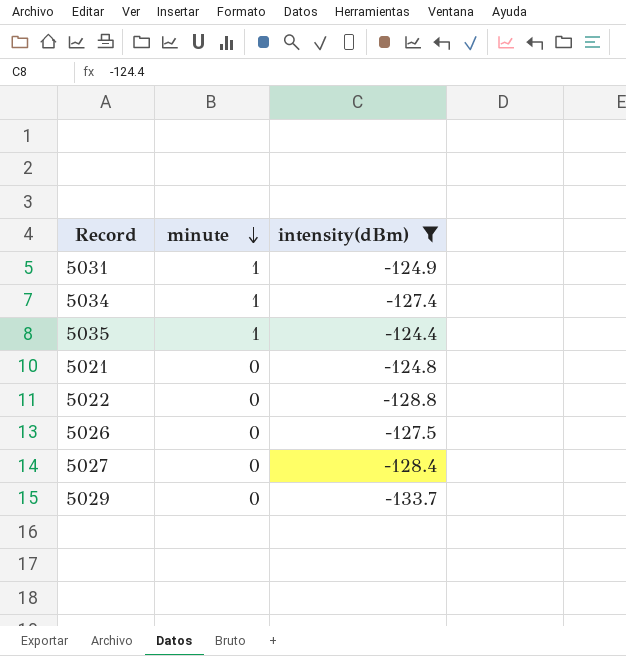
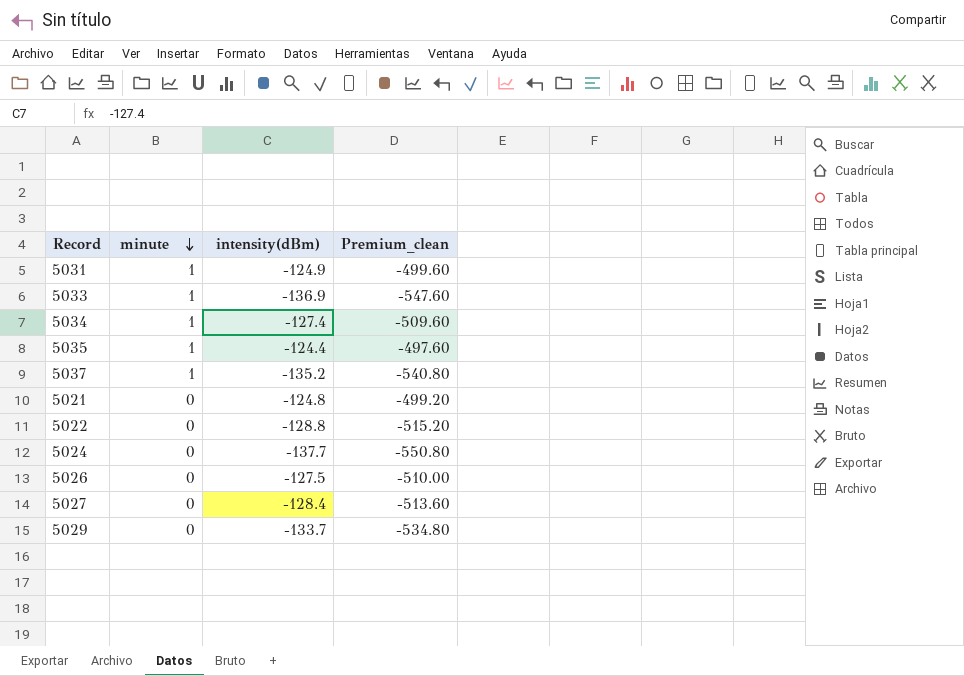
filter: intensity(dBm) >= -133.7 -> none
column Premium_clean | formula: none -> [intensity(dBm)] * 4

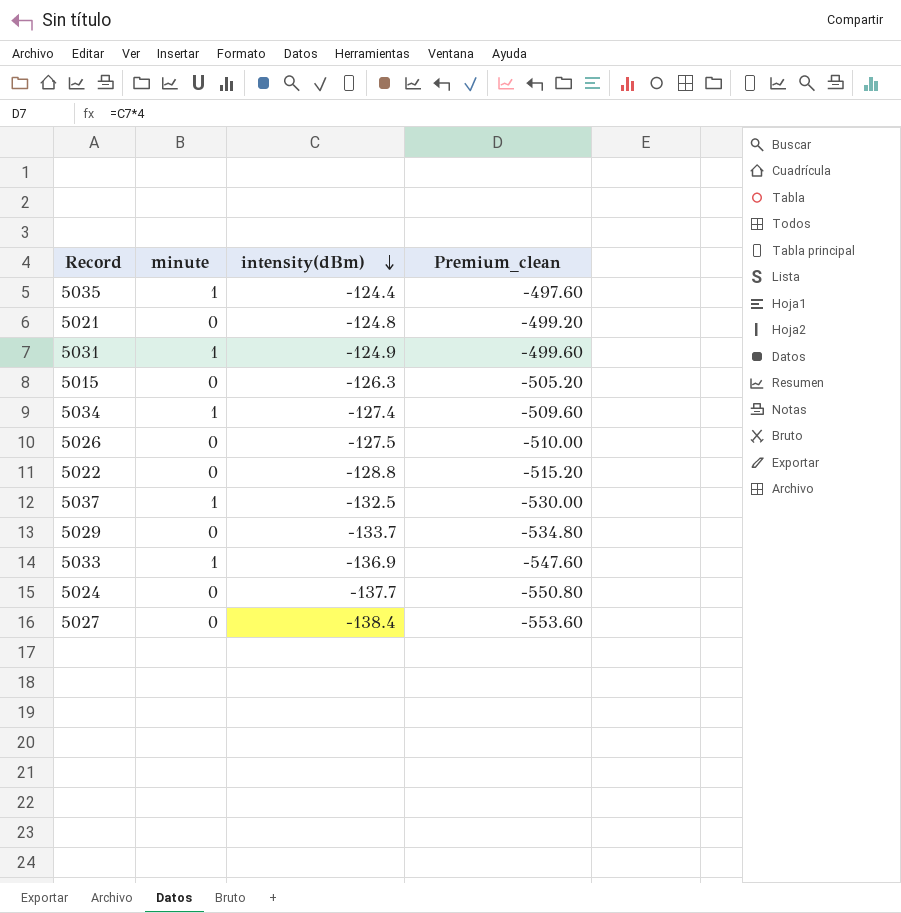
row order: minute descending -> intensity(dBm) descending
row 5015: none -> 0 | -126.3 | -505.20
5037 | intensity(dBm): -135.2 -> -132.5
5037 | Premium_clean: -540.80 -> -530.00
5027 | intensity(dBm): -128.4 -> -138.4
5027 | Premium_clean: -513.60 -> -553.60

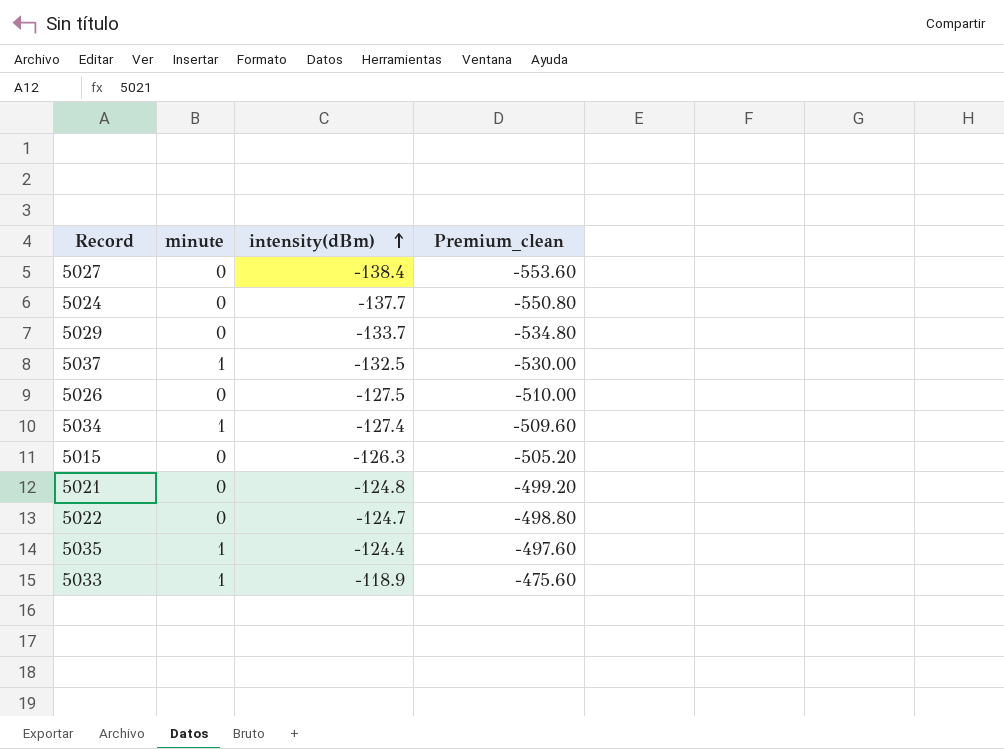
row order: intensity(dBm) descending -> intensity(dBm) ascending
row 5031: 1 | -124.9 | -499.60 -> none
5022 | intensity(dBm): -128.8 -> -124.7
5022 | Premium_clean: -515.20 -> -498.80
5033 | intensity(dBm): -136.9 -> -118.9
5033 | Premium_clean: -547.60 -> -475.60

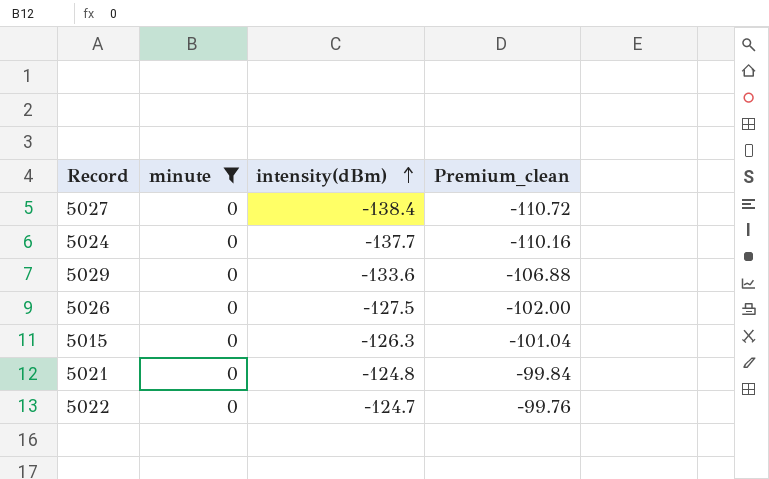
filter: none -> minute = 0
column Premium_clean | formula: [intensity(dBm)] * 4 -> [intensity(dBm)] * 0.8
5029 | intensity(dBm): -133.7 -> -133.6

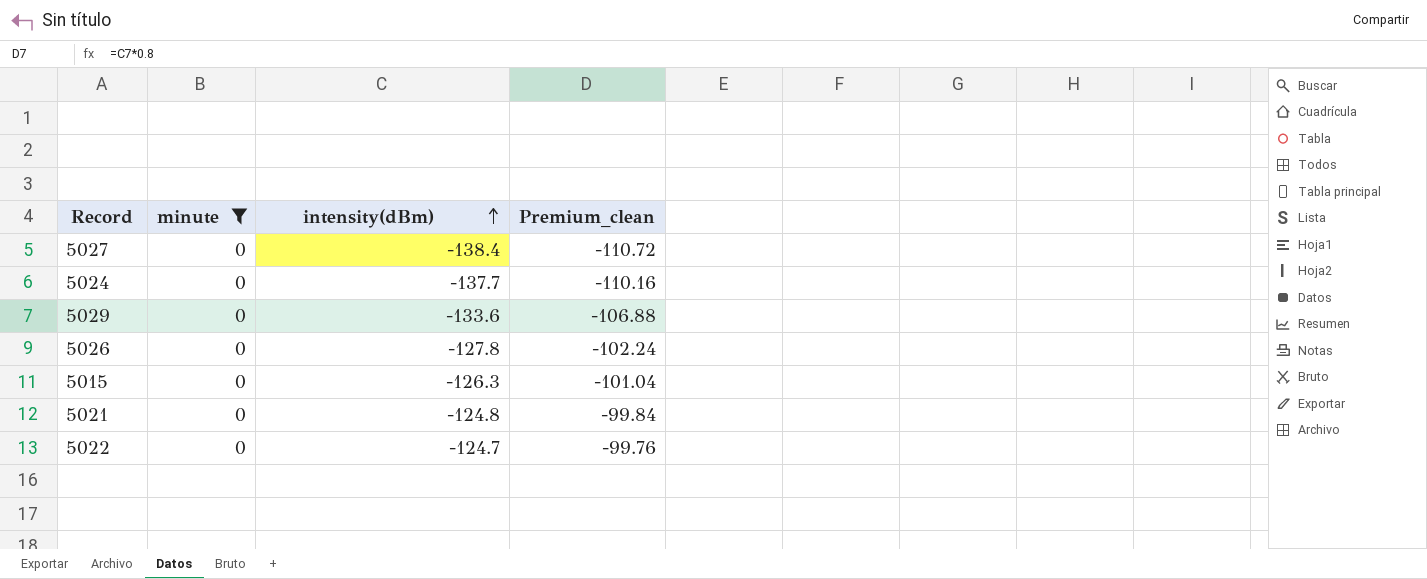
5026 | intensity(dBm): -127.5 -> -127.8
5026 | Premium_clean: -102.00 -> -102.24

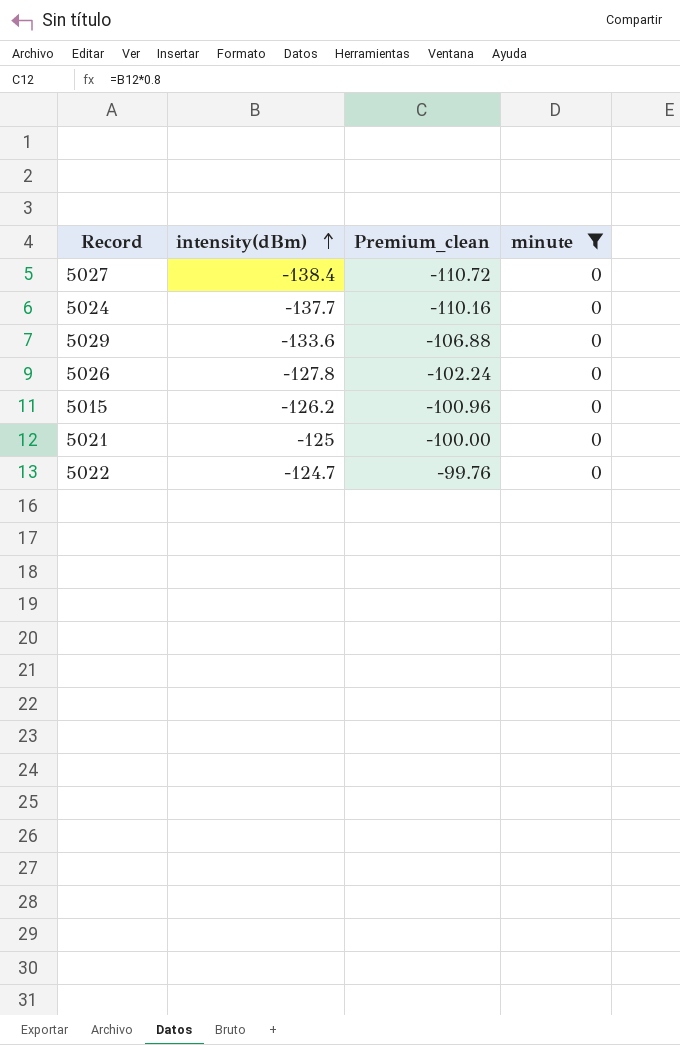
column minute | position: 2 -> 4
5015 | intensity(dBm): -126.3 -> -126.2
5015 | Premium_clean: -101.04 -> -100.96
5021 | intensity(dBm): -124.8 -> -125
5021 | Premium_clean: -99.84 -> -100.00

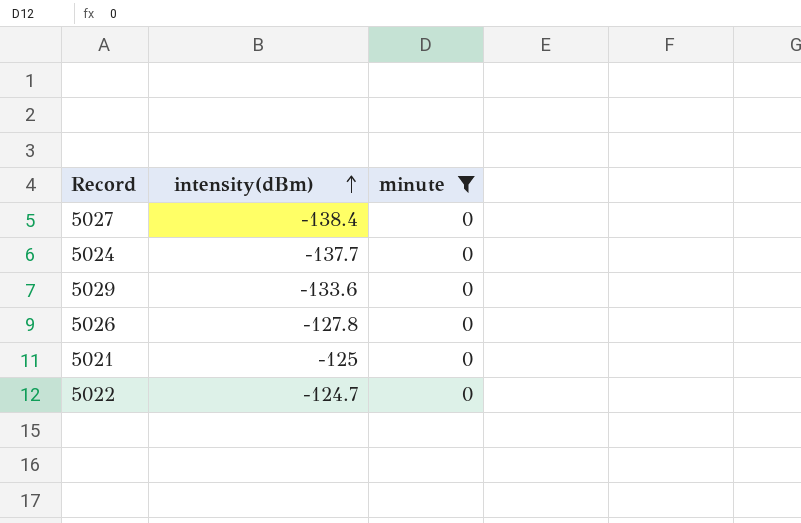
column Premium_clean | formula: [intensity(dBm)] * 0.8 -> none
row 5015: -126.2 | -100.96 | 0 -> none

